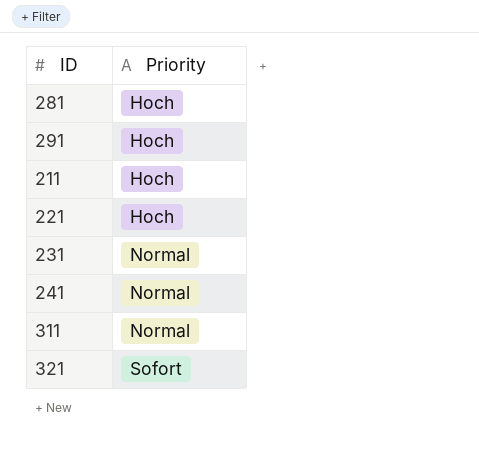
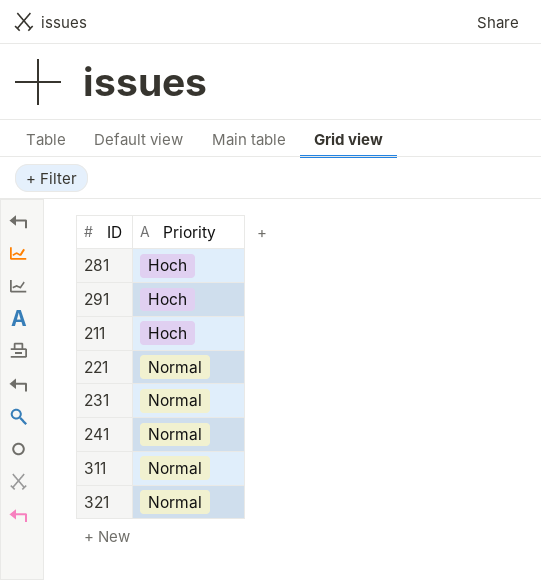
221 | Priority: Hoch -> Normal
321 | Priority: Sofort -> Normal

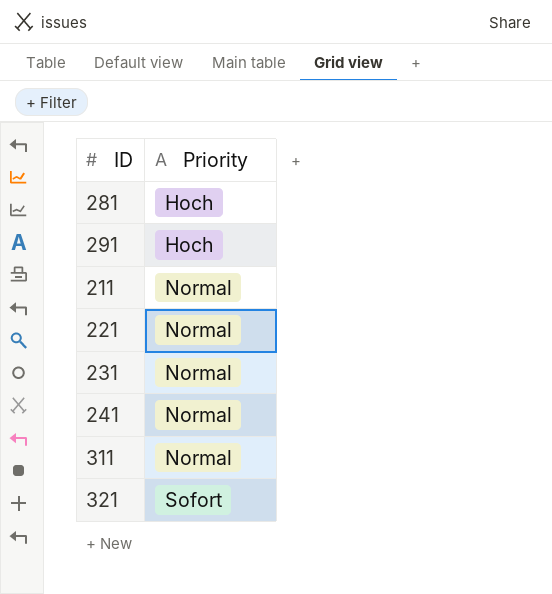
211 | Priority: Hoch -> Normal
321 | Priority: Normal -> Sofort

